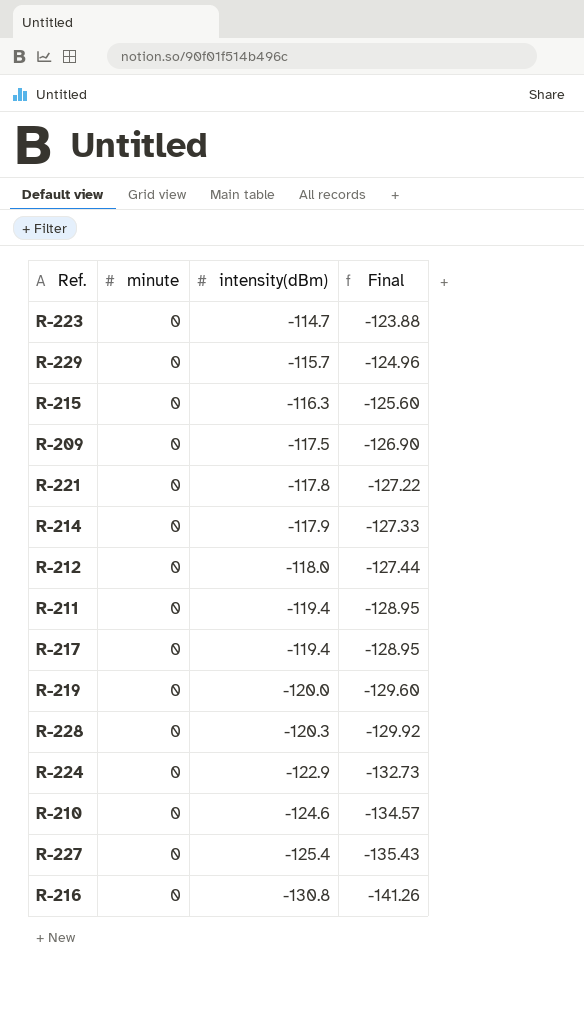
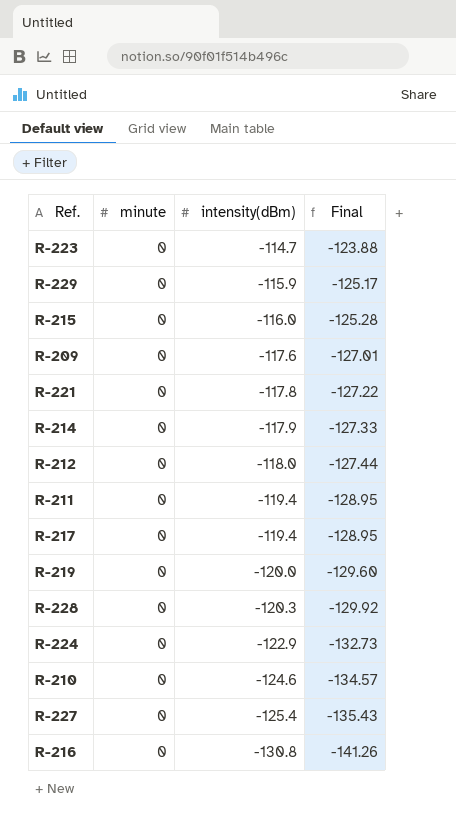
R-229 | intensity(dBm): -115.7 -> -115.9
R-229 | Final: -124.96 -> -125.17
R-215 | intensity(dBm): -116.3 -> -116.0
R-215 | Final: -125.60 -> -125.28
R-209 | intensity(dBm): -117.5 -> -117.6
R-209 | Final: -126.90 -> -127.01

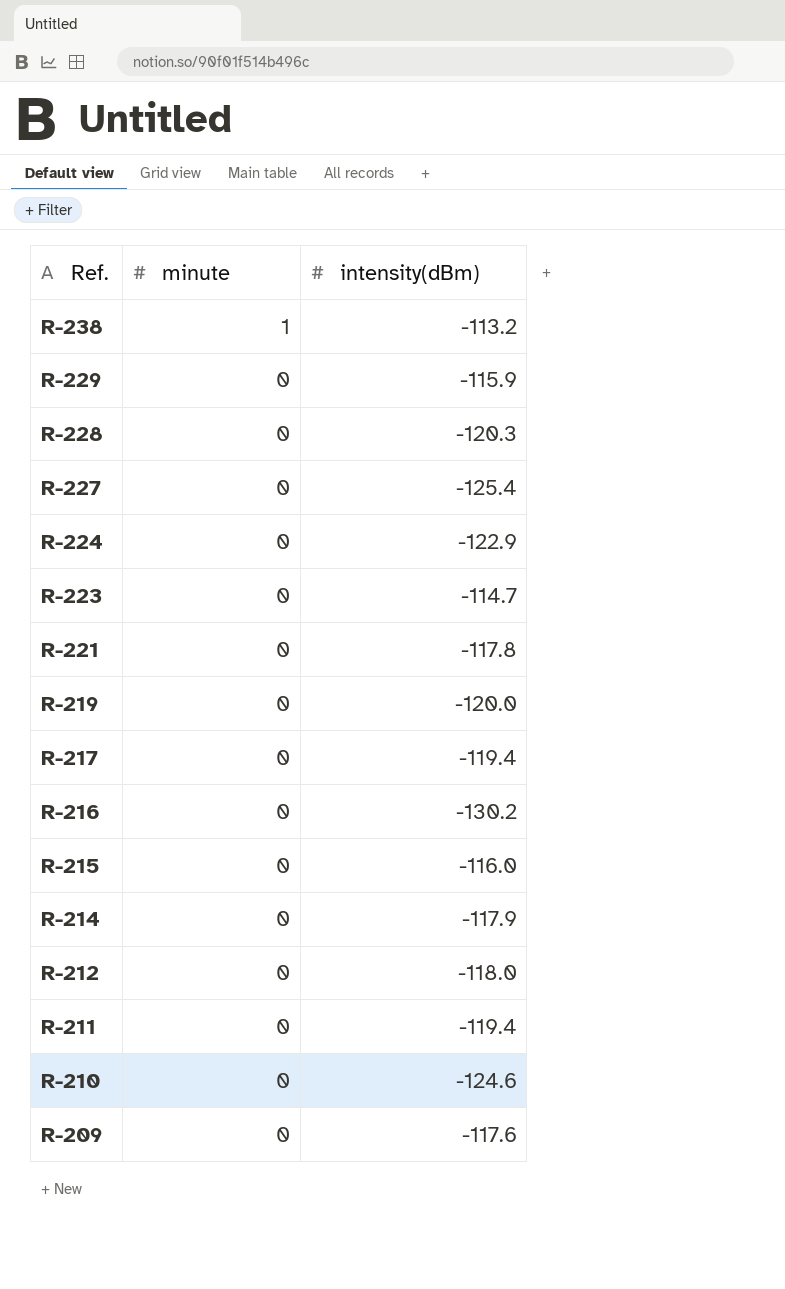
row order: intensity(dBm) descending -> Ref. descending
column Final | formula: [intensity(dBm)] * 1.08 -> none
row R-238: none -> 1 | -113.2
R-216 | intensity(dBm): -130.8 -> -130.2

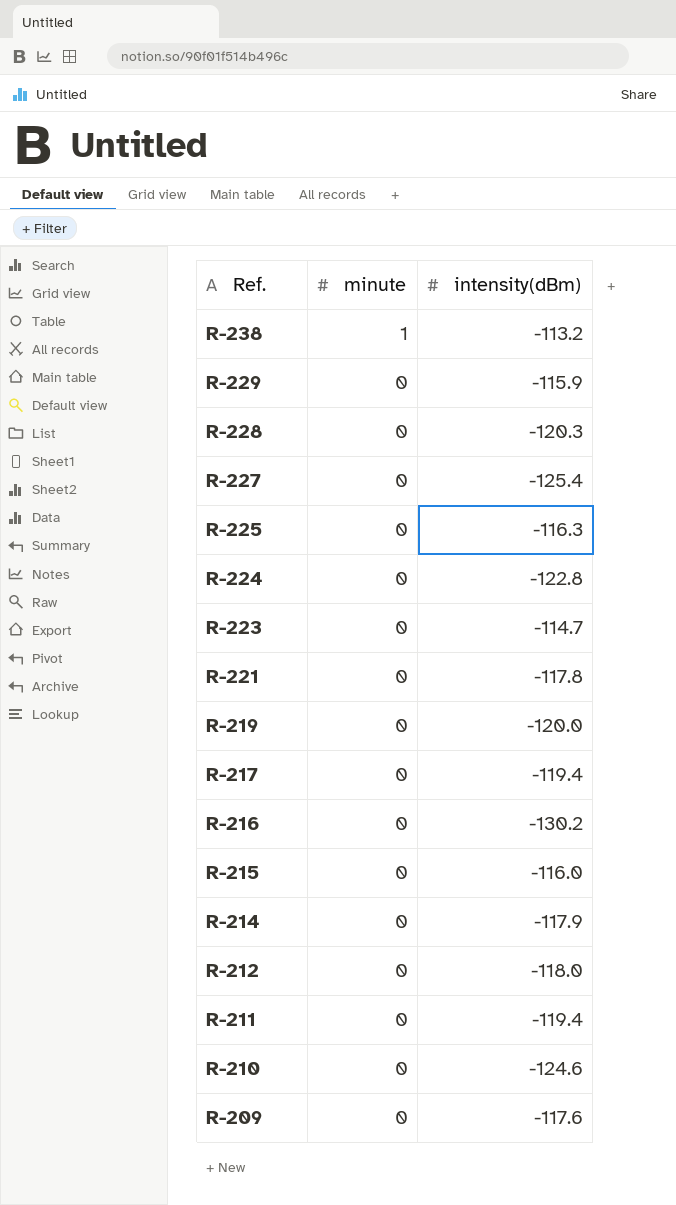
row R-225: none -> 0 | -116.3
R-224 | intensity(dBm): -122.9 -> -122.8

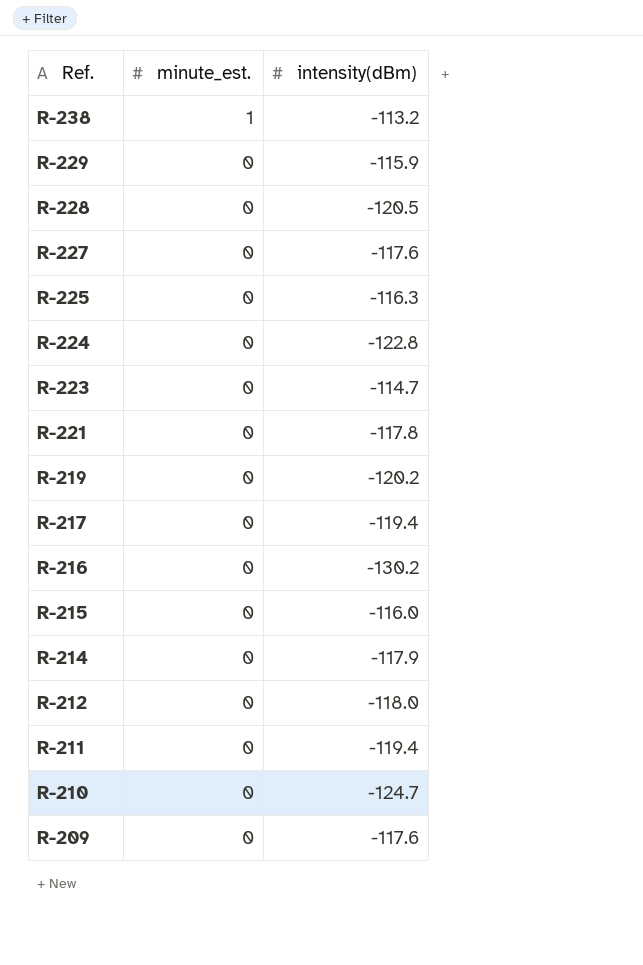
column name: minute -> minute_est.
R-228 | intensity(dBm): -120.3 -> -120.5
R-227 | intensity(dBm): -125.4 -> -117.6
R-219 | intensity(dBm): -120.0 -> -120.2
R-210 | intensity(dBm): -124.6 -> -124.7

